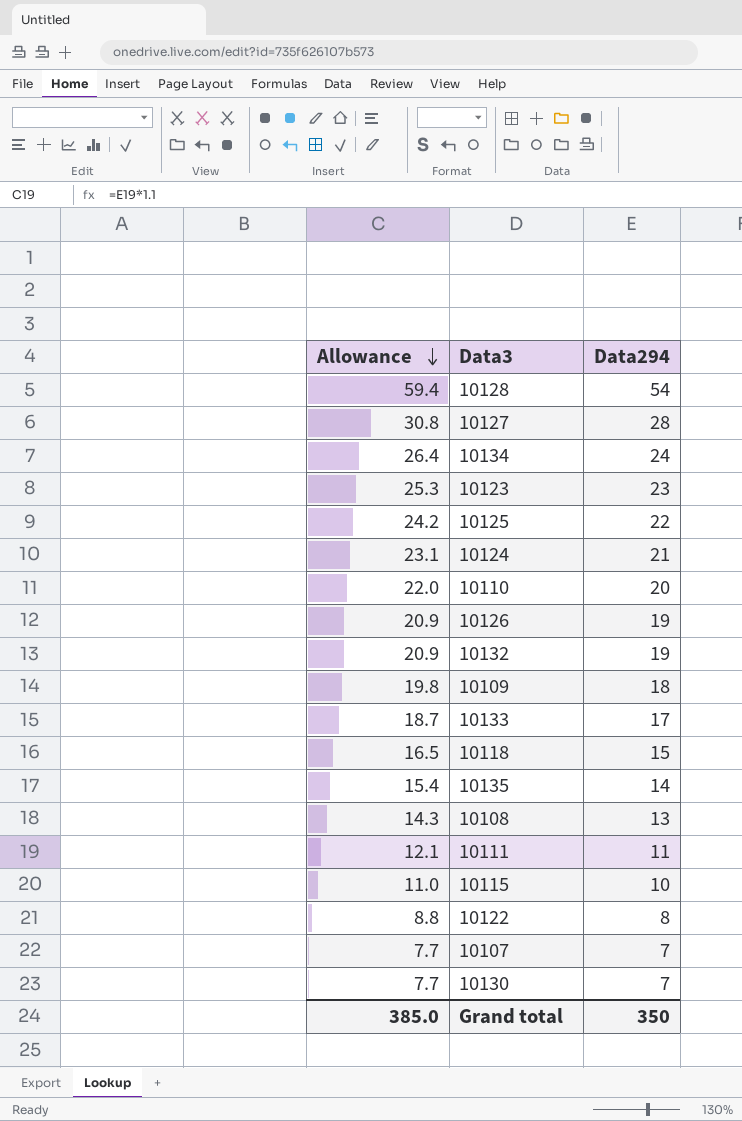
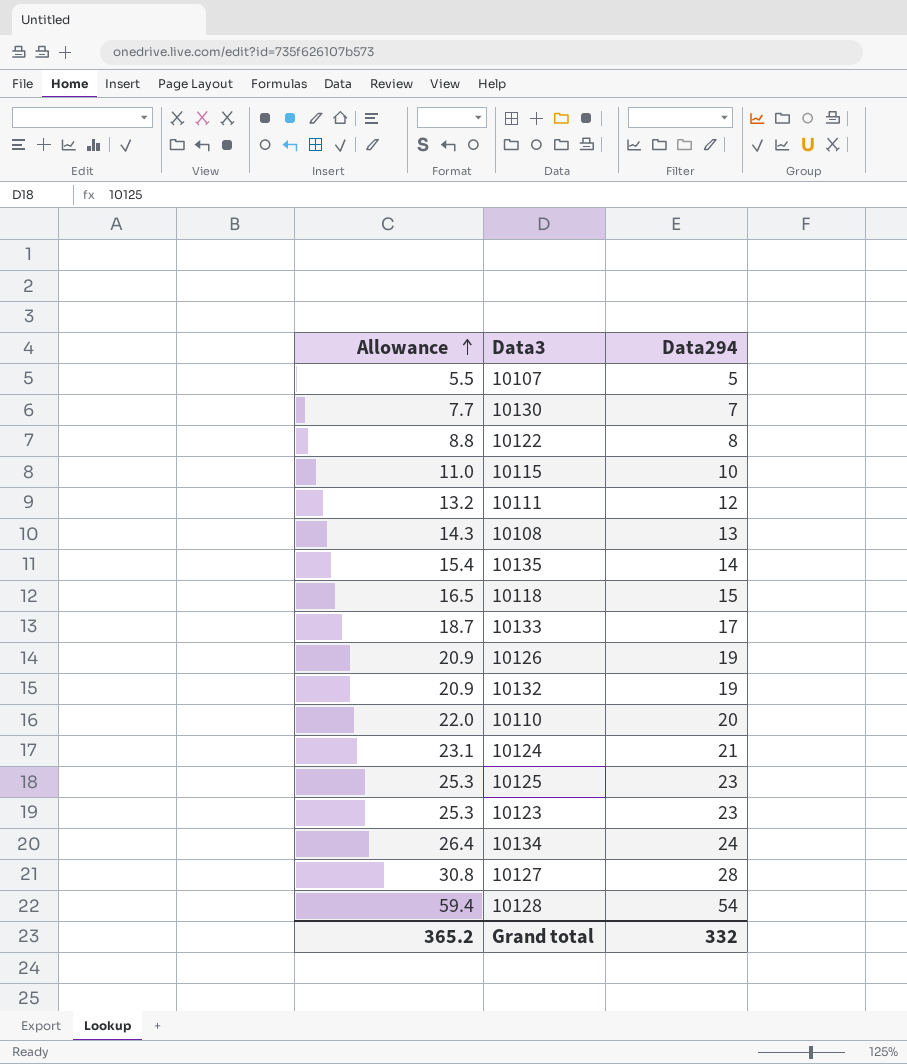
row order: Allowance descending -> Allowance ascending
row 10109: 19.8 | 18 -> none
10107 | Allowance: 7.7 -> 5.5
10107 | Data294: 7 -> 5
10111 | Allowance: 12.1 -> 13.2
10111 | Data294: 11 -> 12
10125 | Allowance: 24.2 -> 25.3
10125 | Data294: 22 -> 23
Grand total | Allowance: 385.0 -> 365.2
Grand total | Data294: 350 -> 332

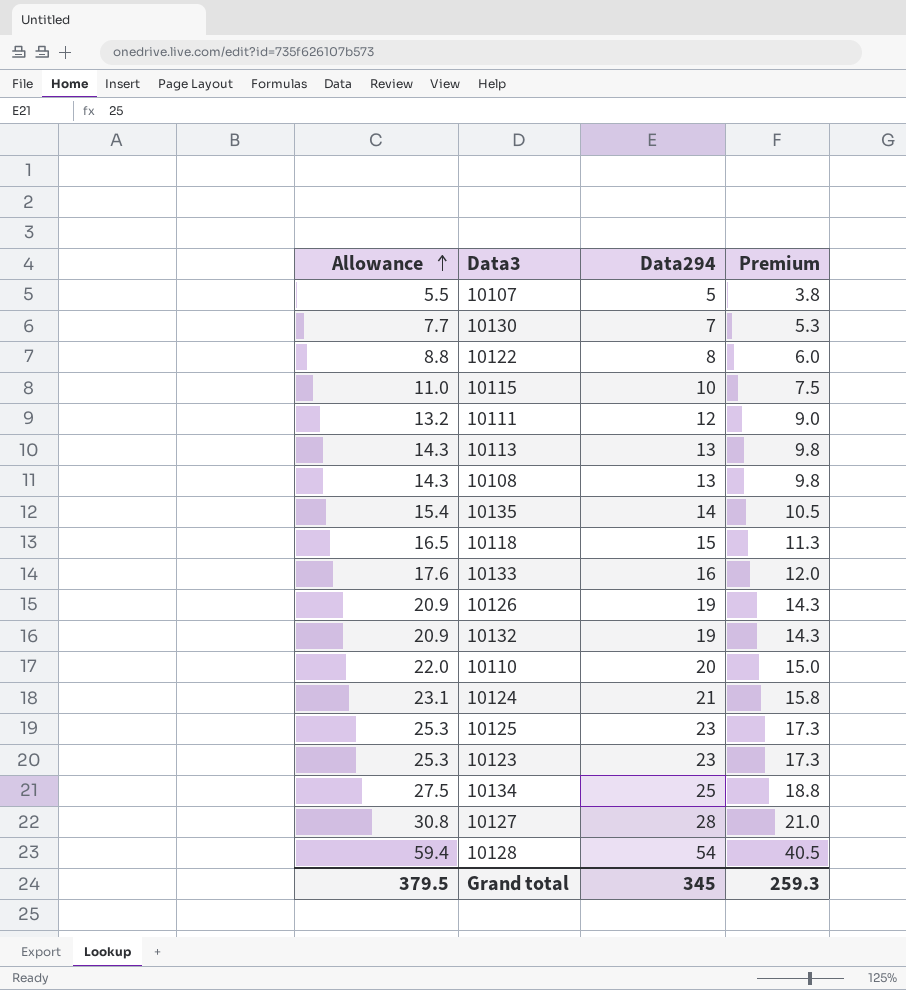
column Premium | formula: none -> [Data294] * 0.75
row 10113: none -> 14.3 | 13 | 9.8
10133 | Allowance: 18.7 -> 17.6
10133 | Data294: 17 -> 16
10134 | Allowance: 26.4 -> 27.5
10134 | Data294: 24 -> 25
Grand total | Allowance: 365.2 -> 379.5
Grand total | Data294: 332 -> 345

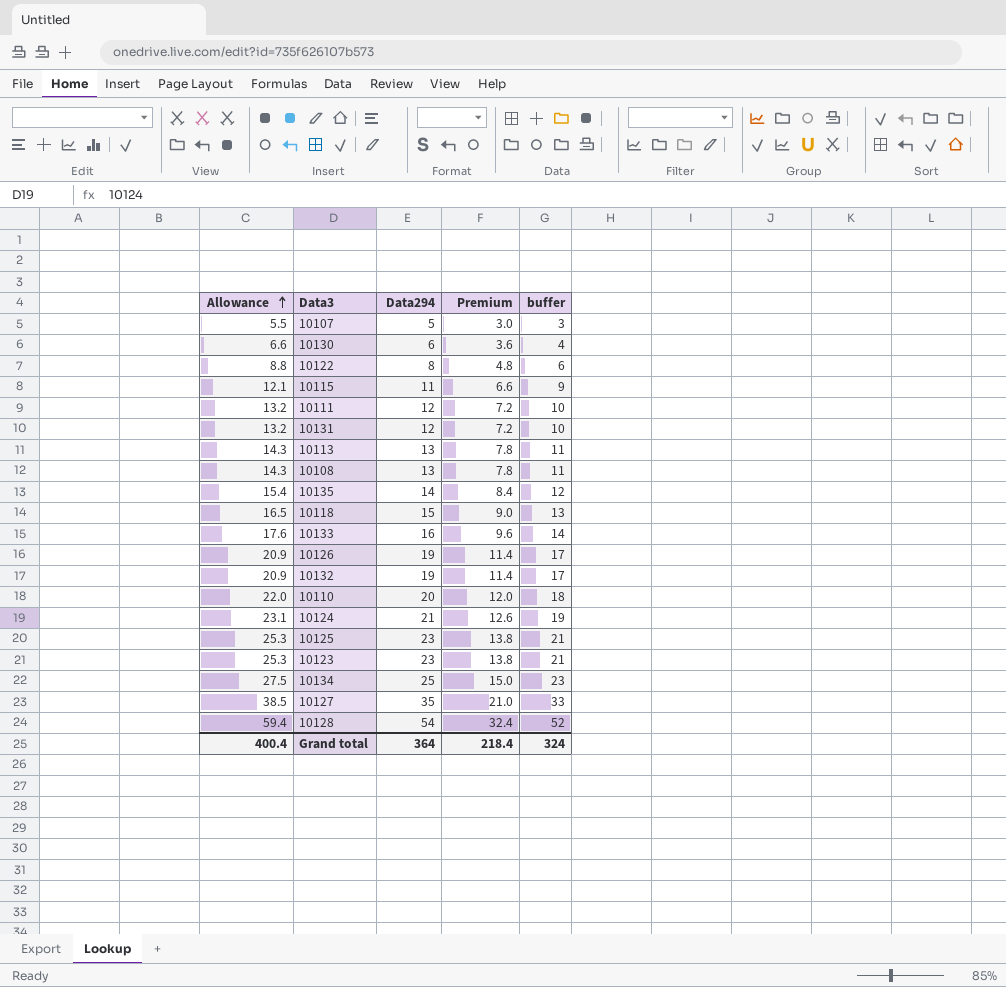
column Premium | formula: [Data294] * 0.75 -> [Data294] * 0.6
column buffer | formula: none -> [Data294] - 2
10130 | Allowance: 7.7 -> 6.6
10130 | Data294: 7 -> 6
10115 | Allowance: 11.0 -> 12.1
10115 | Data294: 10 -> 11
row 10131: none -> 13.2 | 12 | 7.2 | 10
10127 | Allowance: 30.8 -> 38.5
10127 | Data294: 28 -> 35
Grand total | Allowance: 379.5 -> 400.4
Grand total | Data294: 345 -> 364
Grand total | Premium: 259.3 -> 218.4

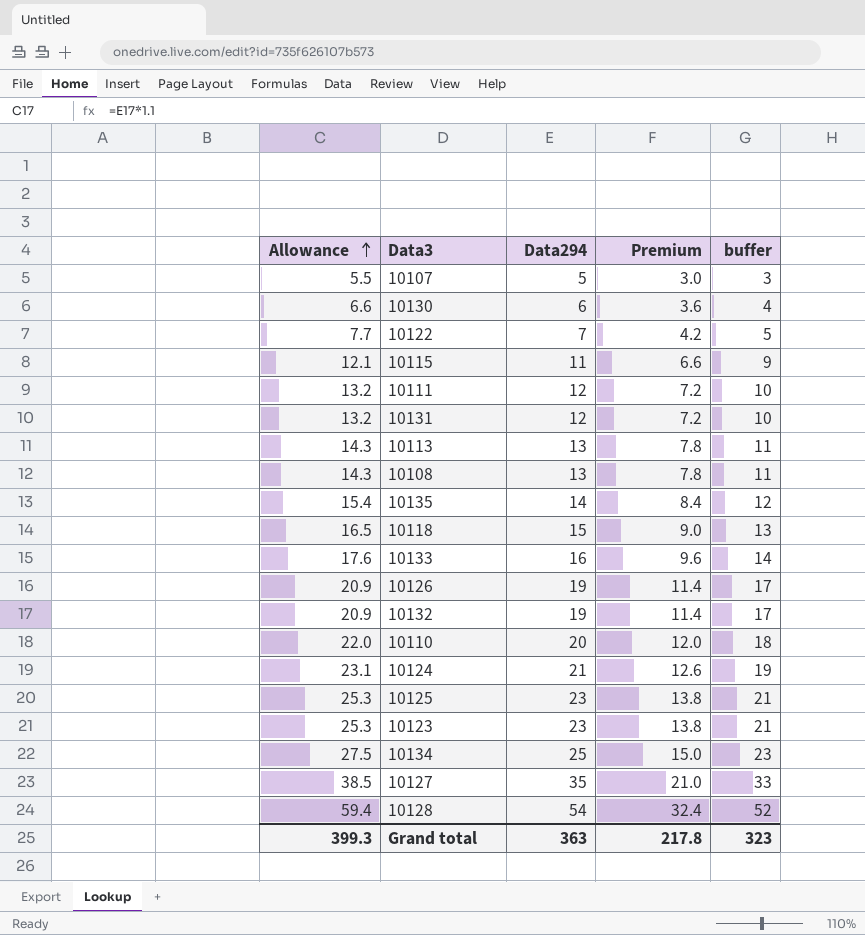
10122 | Allowance: 8.8 -> 7.7
10122 | Data294: 8 -> 7
10122 | Premium: 4.8 -> 4.2
10122 | buffer: 6 -> 5
Grand total | Allowance: 400.4 -> 399.3
Grand total | Data294: 364 -> 363
Grand total | Premium: 218.4 -> 217.8
Grand total | buffer: 324 -> 323

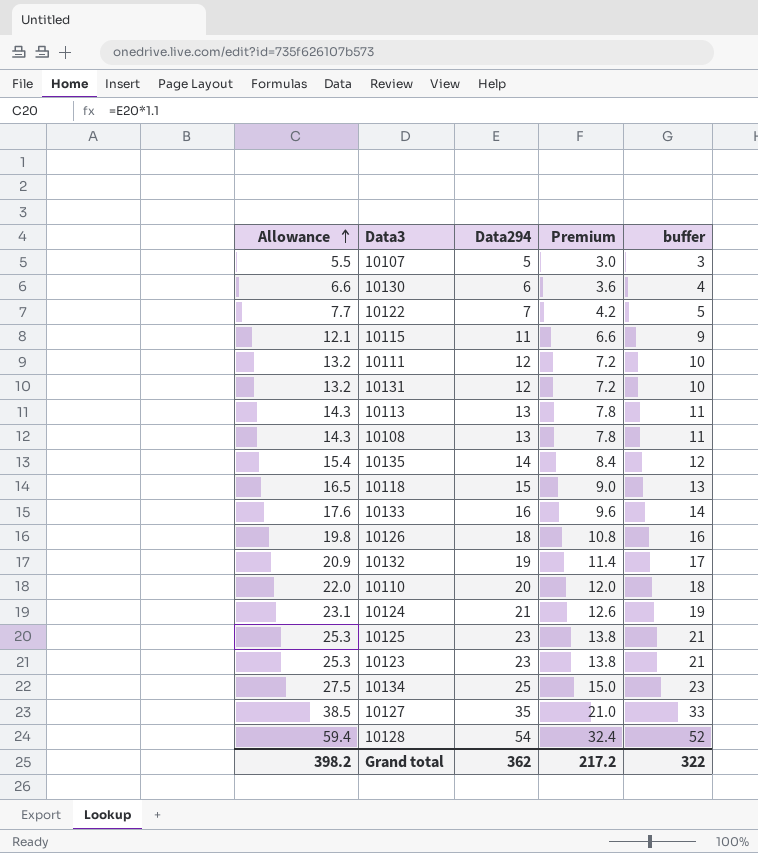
10126 | Allowance: 20.9 -> 19.8
10126 | Data294: 19 -> 18
10126 | Premium: 11.4 -> 10.8
10126 | buffer: 17 -> 16
Grand total | Allowance: 399.3 -> 398.2
Grand total | Data294: 363 -> 362
Grand total | Premium: 217.8 -> 217.2
Grand total | buffer: 323 -> 322

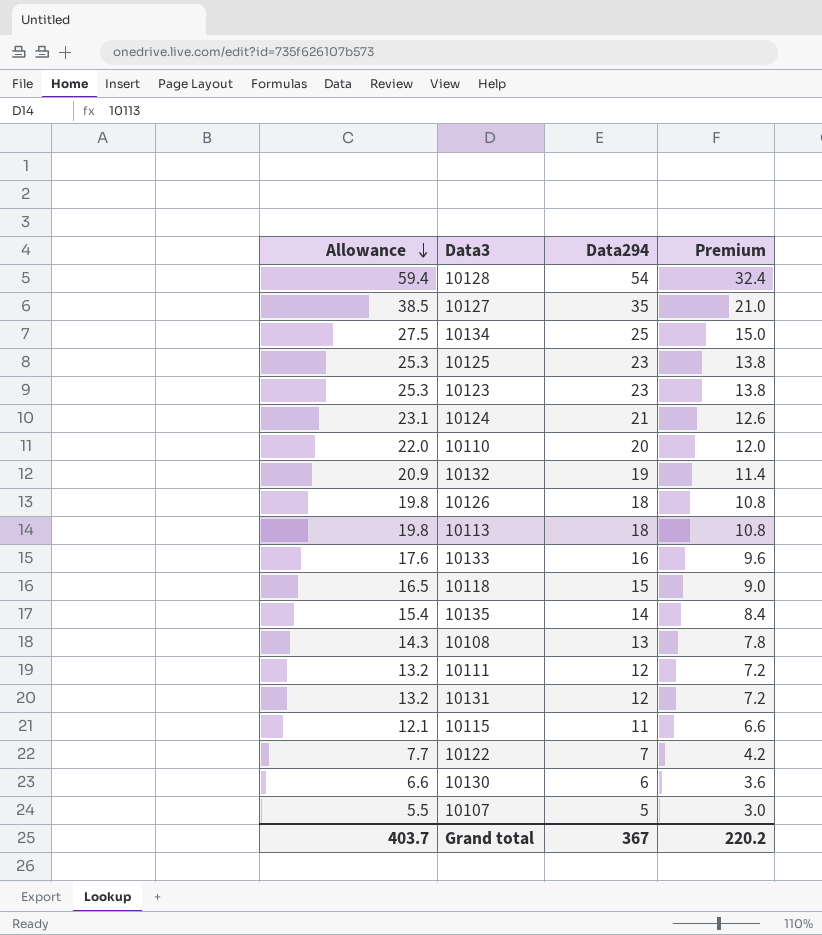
row order: Allowance ascending -> Allowance descending
column buffer | formula: [Data294] - 2 -> none
10113 | Allowance: 14.3 -> 19.8
10113 | Data294: 13 -> 18
10113 | Premium: 7.8 -> 10.8
Grand total | Allowance: 398.2 -> 403.7
Grand total | Data294: 362 -> 367
Grand total | Premium: 217.2 -> 220.2

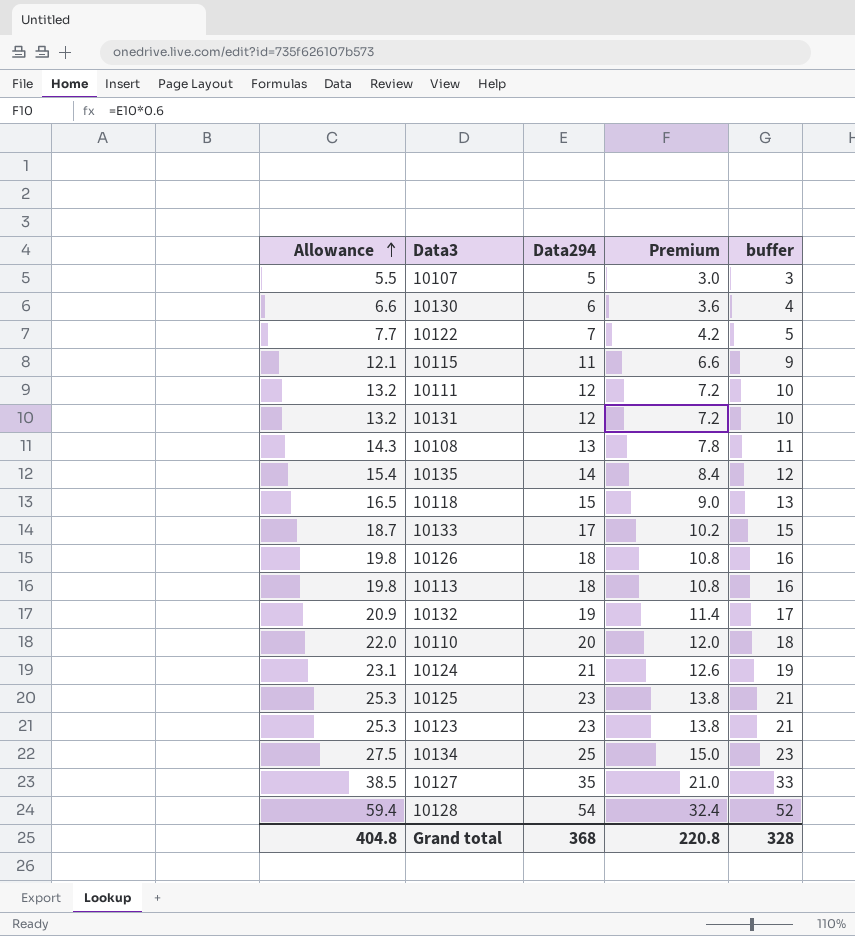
row order: Allowance descending -> Allowance ascending
column buffer | formula: none -> [Data294] - 2
10133 | Allowance: 17.6 -> 18.7
10133 | Data294: 16 -> 17
10133 | Premium: 9.6 -> 10.2
Grand total | Allowance: 403.7 -> 404.8
Grand total | Data294: 367 -> 368
Grand total | Premium: 220.2 -> 220.8

